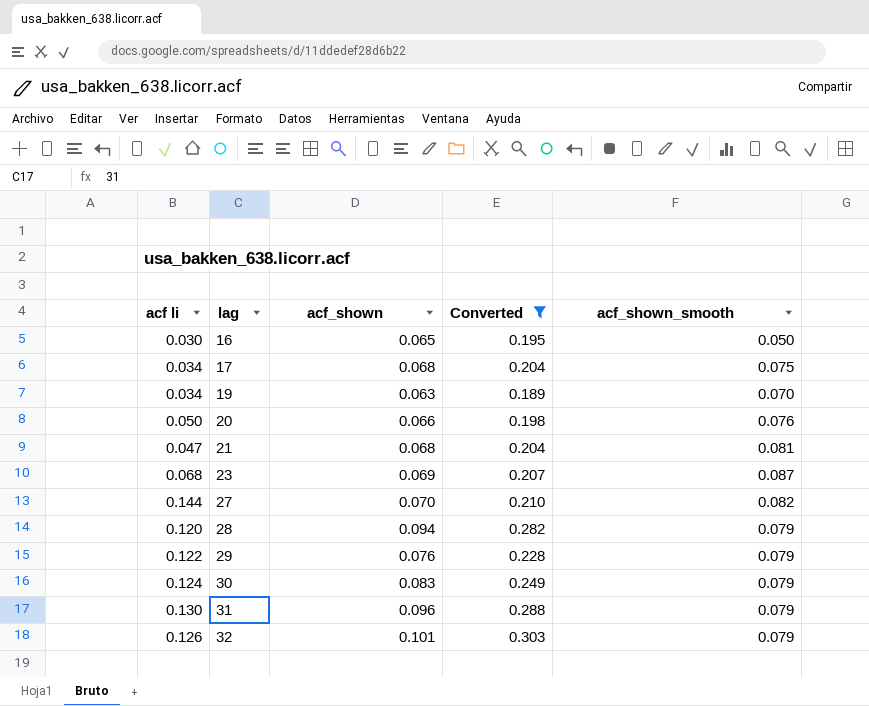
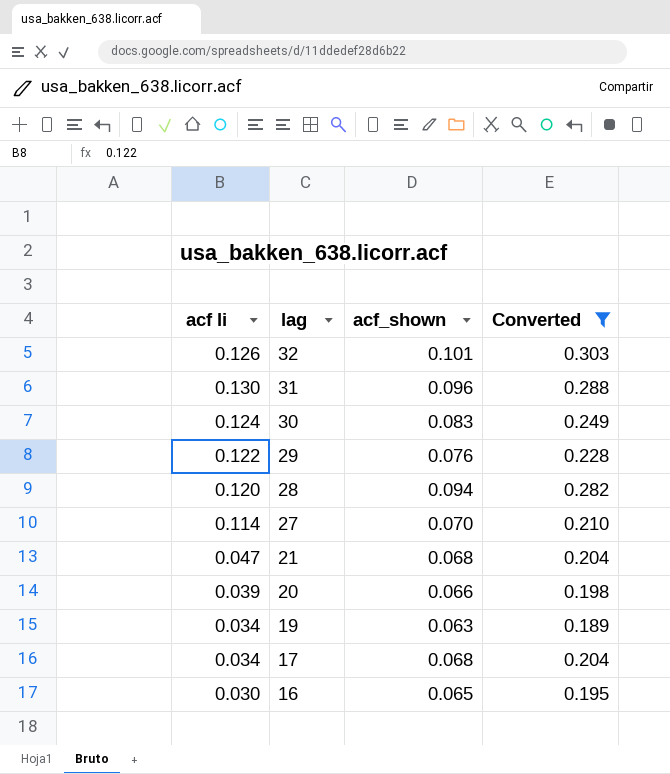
row order: lag ascending -> lag descending
column acf_shown_smooth | position: 5 -> none
row 23: 0.068 | 0.069 | 0.207 | 0.087 -> none
27 | acf li: 0.144 -> 0.114
20 | acf li: 0.050 -> 0.039

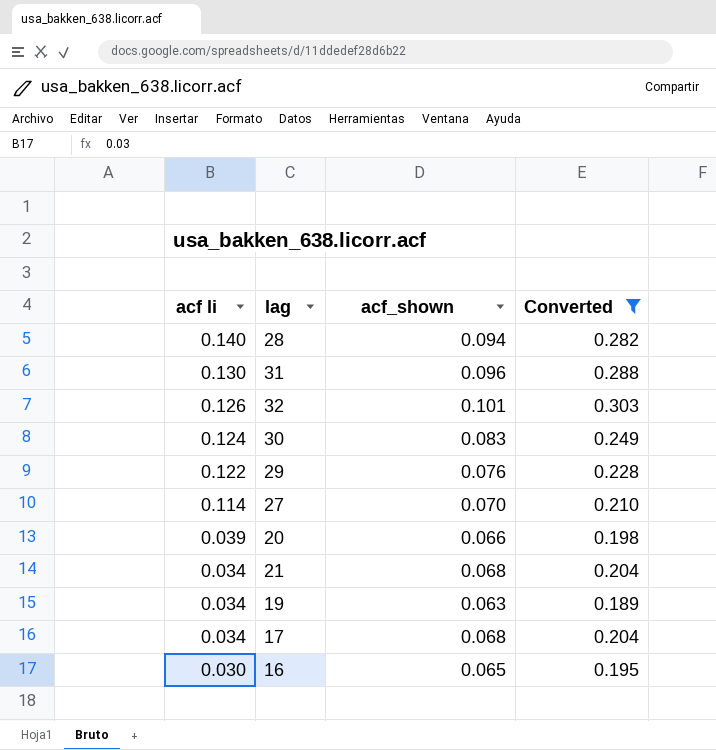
row order: lag descending -> acf li descending
28 | acf li: 0.120 -> 0.140
21 | acf li: 0.047 -> 0.034

